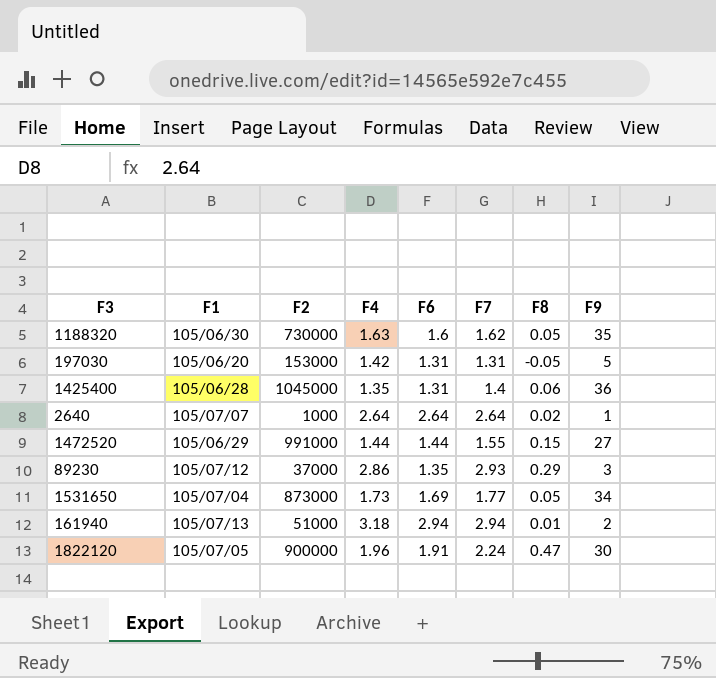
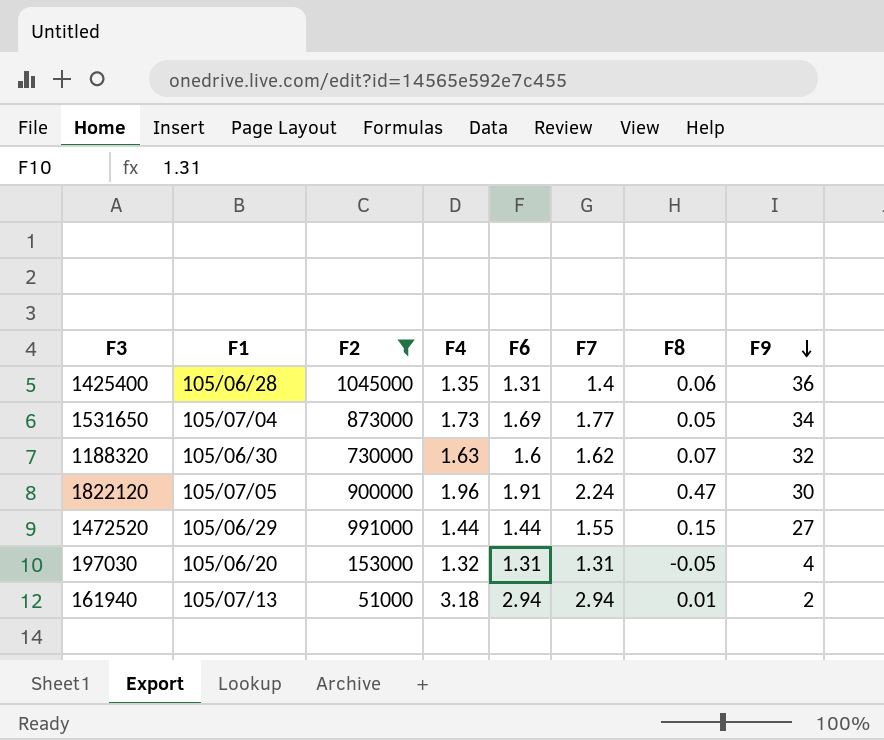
filter: none -> F2 >= 51000
row order: none -> F9 descending
1188320 | F8: 0.05 -> 0.07
1188320 | F9: 35 -> 32
197030 | F4: 1.42 -> 1.32
197030 | F9: 5 -> 4

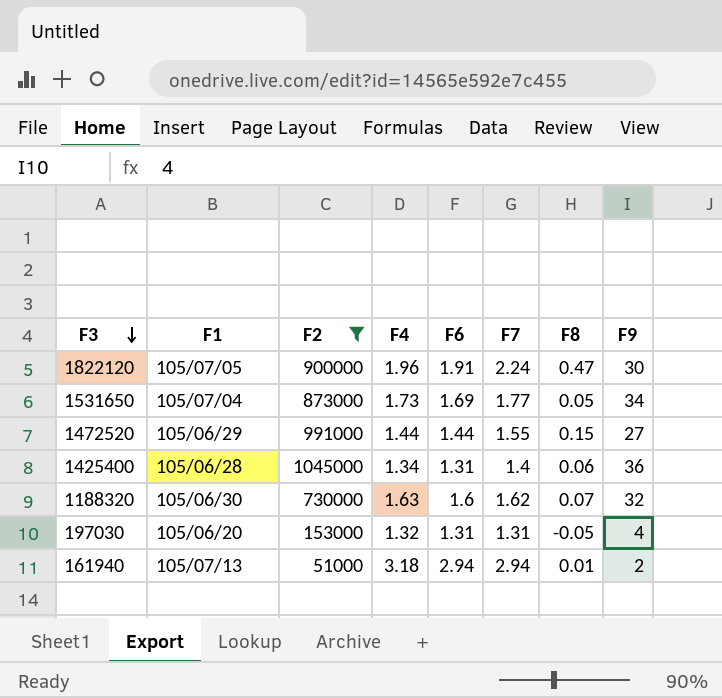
row order: F9 descending -> F3 descending
1425400 | F4: 1.35 -> 1.34

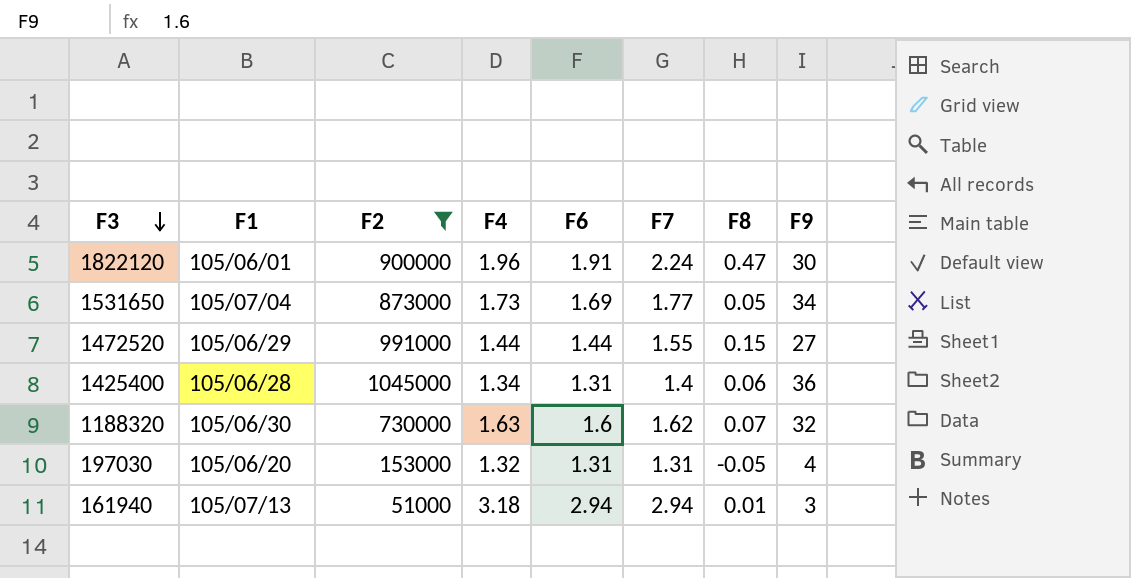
1822120 | F1: 105/07/05 -> 105/06/01
161940 | F9: 2 -> 3

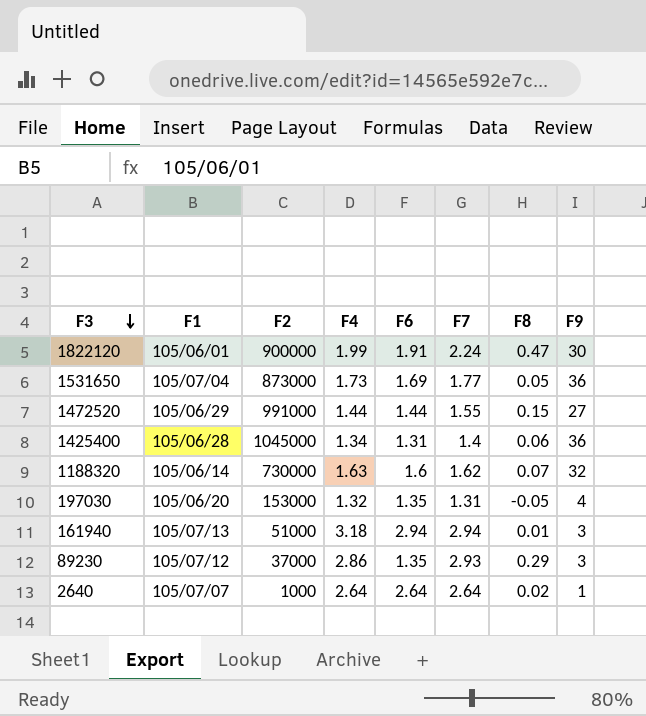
filter: F2 >= 51000 -> none
1822120 | F4: 1.96 -> 1.99
1531650 | F9: 34 -> 36
1188320 | F1: 105/06/30 -> 105/06/14
197030 | F6: 1.31 -> 1.35

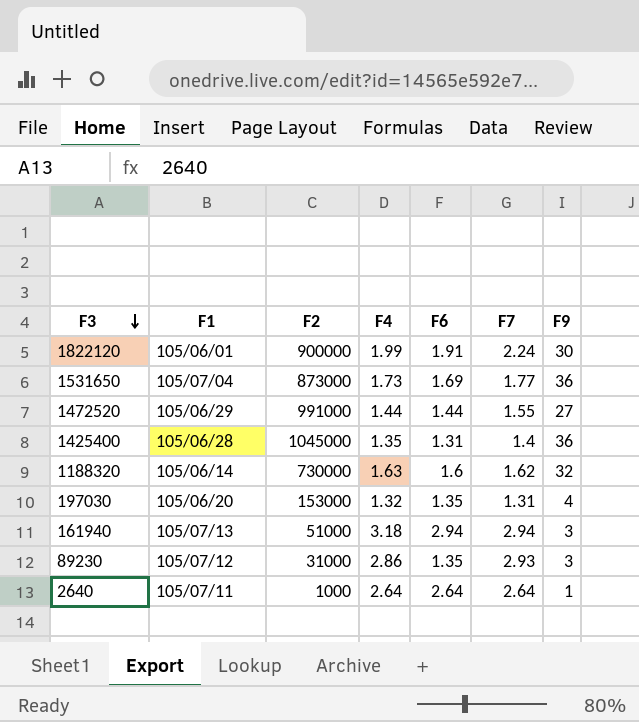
column F8 | position: 7 -> none
1425400 | F4: 1.34 -> 1.35
89230 | F2: 37000 -> 31000
2640 | F1: 105/07/07 -> 105/07/11

